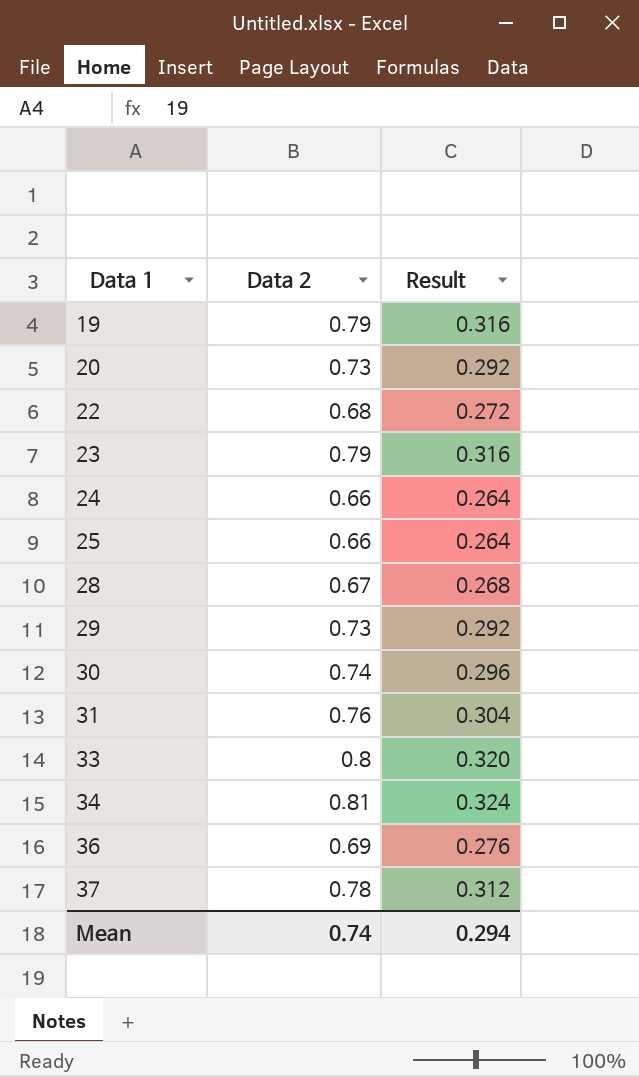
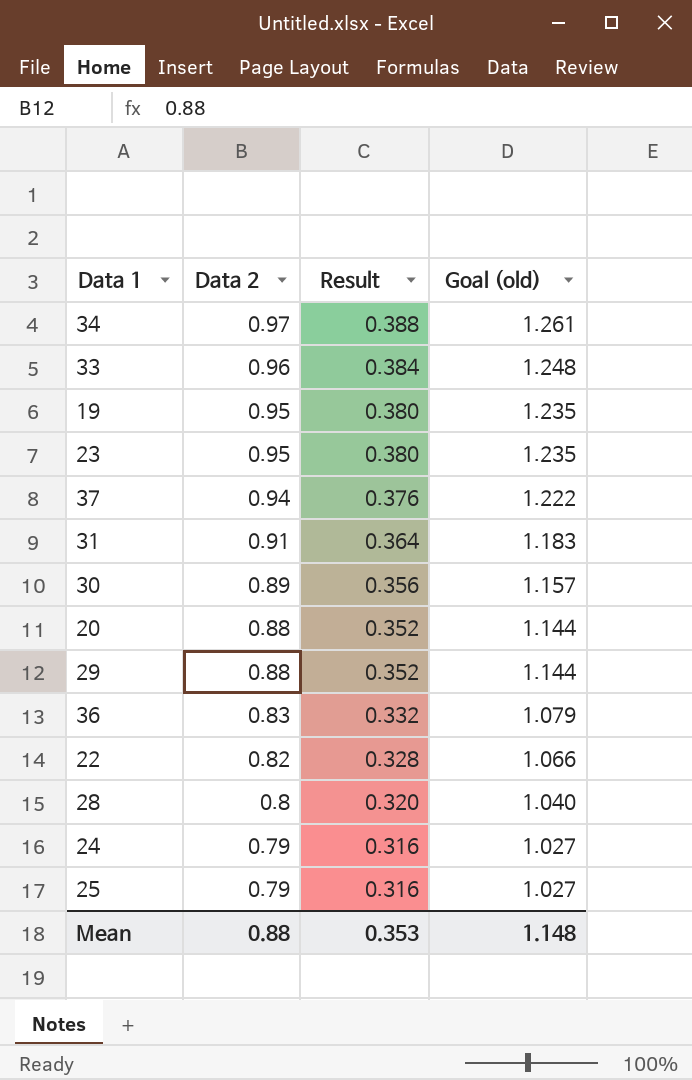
row order: Data 1 ascending -> Data 2 descending
column Goal (old) | formula: none -> [Data 2] * 1.3
34 | Data 2: 0.81 -> 0.97
34 | Result: 0.324 -> 0.388
33 | Data 2: 0.8 -> 0.96
33 | Result: 0.320 -> 0.384
19 | Data 2: 0.79 -> 0.95
19 | Result: 0.316 -> 0.380
23 | Data 2: 0.79 -> 0.95
23 | Result: 0.316 -> 0.380
37 | Data 2: 0.78 -> 0.94
37 | Result: 0.312 -> 0.376
31 | Data 2: 0.76 -> 0.91
31 | Result: 0.304 -> 0.364
30 | Data 2: 0.74 -> 0.89
30 | Result: 0.296 -> 0.356
20 | Data 2: 0.73 -> 0.88
20 | Result: 0.292 -> 0.352
29 | Data 2: 0.73 -> 0.88
29 | Result: 0.292 -> 0.352
36 | Data 2: 0.69 -> 0.83
36 | Result: 0.276 -> 0.332
22 | Data 2: 0.68 -> 0.82
22 | Result: 0.272 -> 0.328
28 | Data 2: 0.67 -> 0.8
28 | Result: 0.268 -> 0.320
24 | Data 2: 0.66 -> 0.79
24 | Result: 0.264 -> 0.316
25 | Data 2: 0.66 -> 0.79
25 | Result: 0.264 -> 0.316
Mean | Data 2: 0.74 -> 0.88
Mean | Result: 0.294 -> 0.353

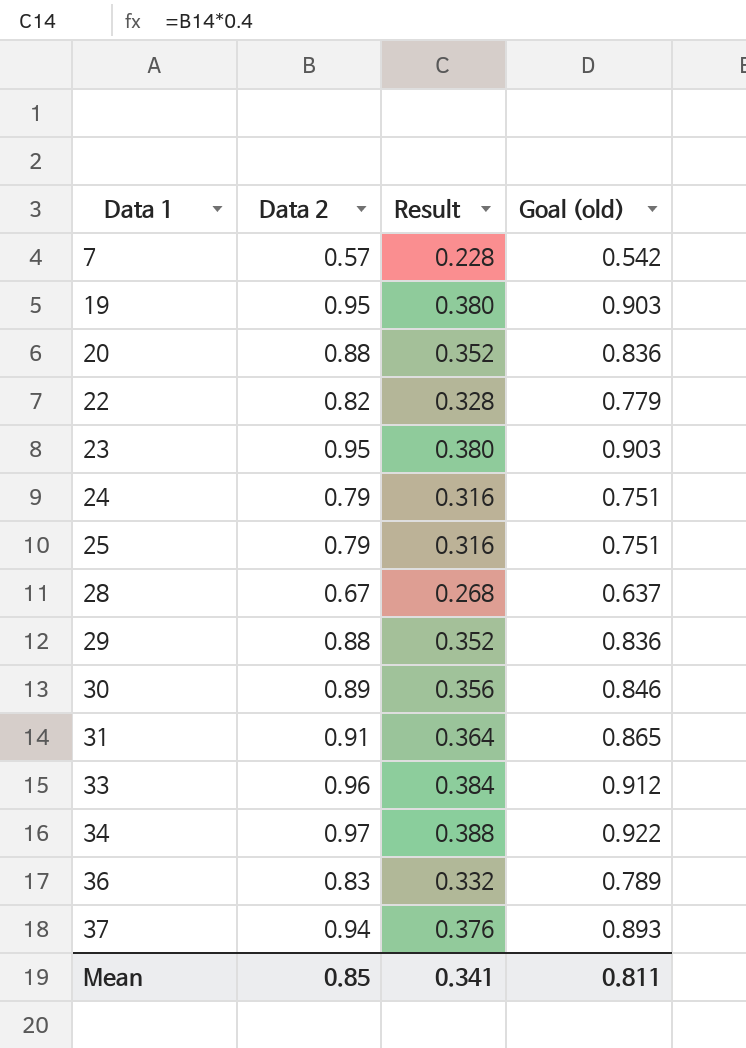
row order: Data 2 descending -> Data 1 ascending
column Goal (old) | formula: [Data 2] * 1.3 -> [Data 2] * 0.95
row 7: none -> 0.57 | 0.228 | 0.542
28 | Data 2: 0.8 -> 0.67
28 | Result: 0.320 -> 0.268
Mean | Data 2: 0.88 -> 0.85
Mean | Result: 0.353 -> 0.341
Mean | Goal (old): 1.148 -> 0.811

